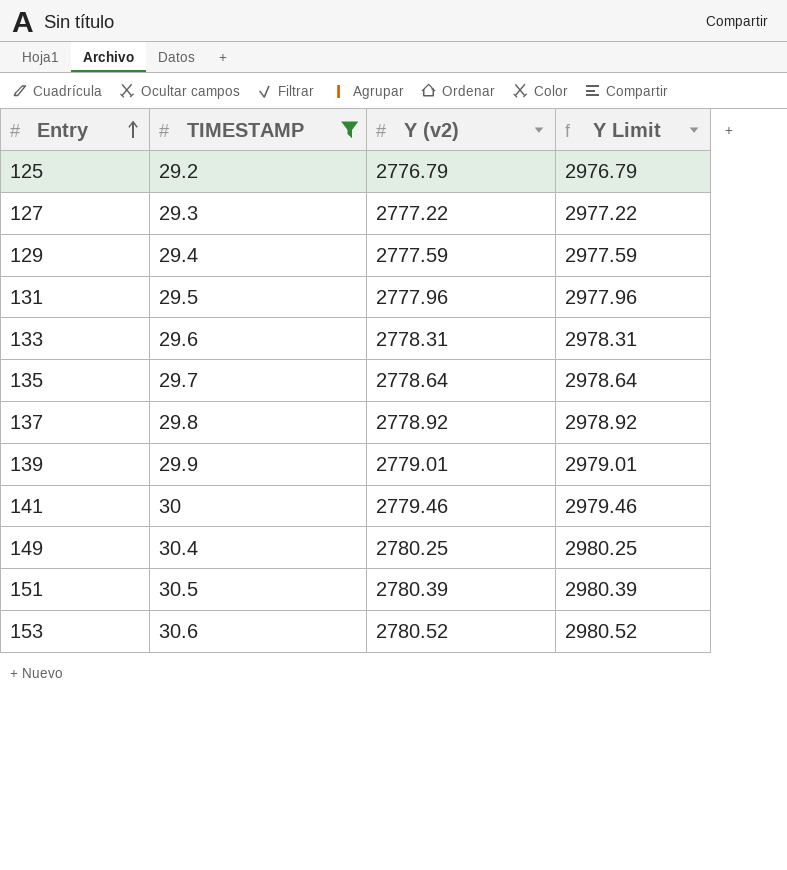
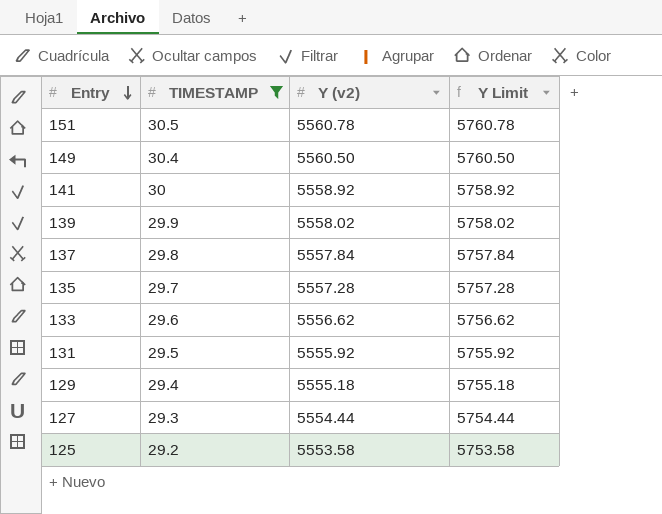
row order: Entry ascending -> Entry descending
row 153: 30.6 | 2780.52 | 2980.52 -> none
151 | Y (v2): 2780.39 -> 5560.78
151 | Y Limit: 2980.39 -> 5760.78
149 | Y (v2): 2780.25 -> 5560.50
149 | Y Limit: 2980.25 -> 5760.50
141 | Y (v2): 2779.46 -> 5558.92
141 | Y Limit: 2979.46 -> 5758.92
139 | Y (v2): 2779.01 -> 5558.02
139 | Y Limit: 2979.01 -> 5758.02
137 | Y (v2): 2778.92 -> 5557.84
137 | Y Limit: 2978.92 -> 5757.84
135 | Y (v2): 2778.64 -> 5557.28
135 | Y Limit: 2978.64 -> 5757.28
133 | Y (v2): 2778.31 -> 5556.62
133 | Y Limit: 2978.31 -> 5756.62
131 | Y (v2): 2777.96 -> 5555.92
131 | Y Limit: 2977.96 -> 5755.92
129 | Y (v2): 2777.59 -> 5555.18
129 | Y Limit: 2977.59 -> 5755.18
127 | Y (v2): 2777.22 -> 5554.44
127 | Y Limit: 2977.22 -> 5754.44
125 | Y (v2): 2776.79 -> 5553.58
125 | Y Limit: 2976.79 -> 5753.58

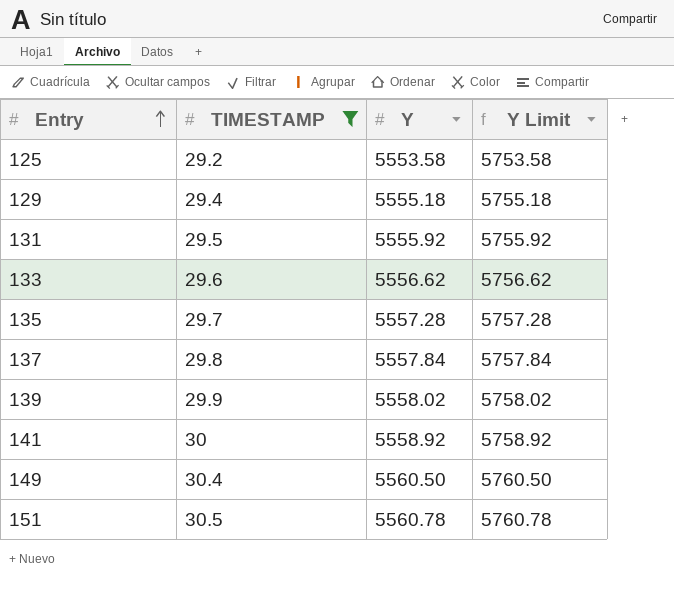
row order: Entry descending -> Entry ascending
column name: Y (v2) -> Y
row 127: 29.3 | 5554.44 | 5754.44 -> none

